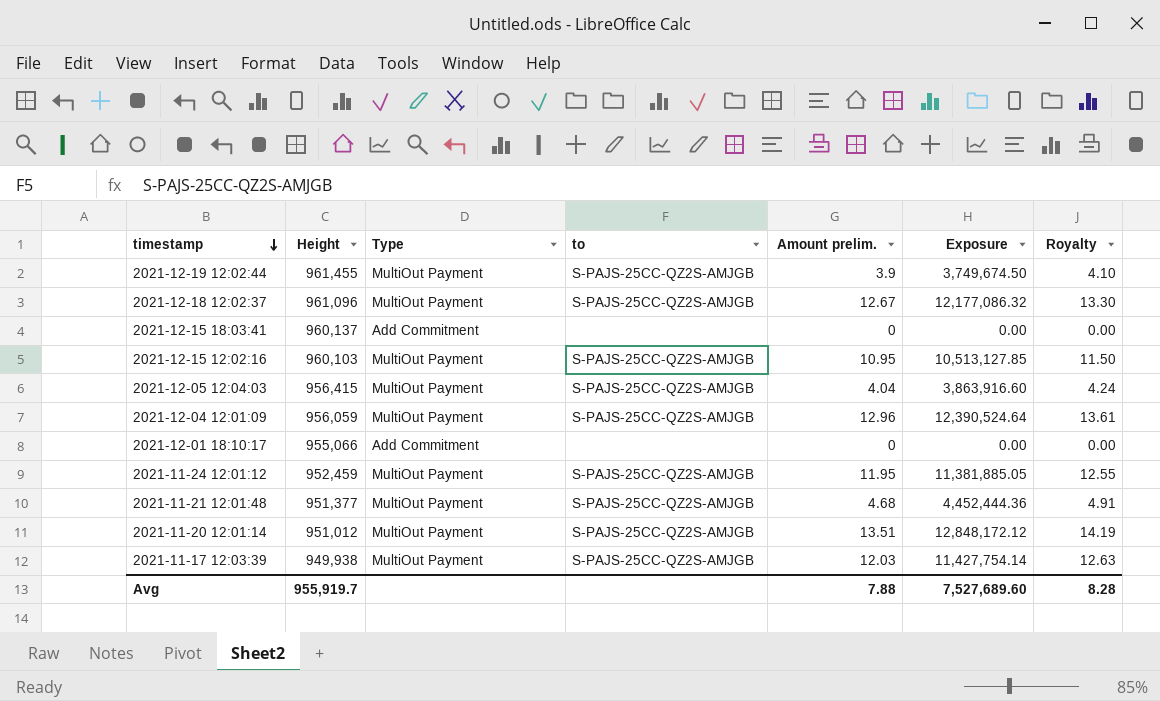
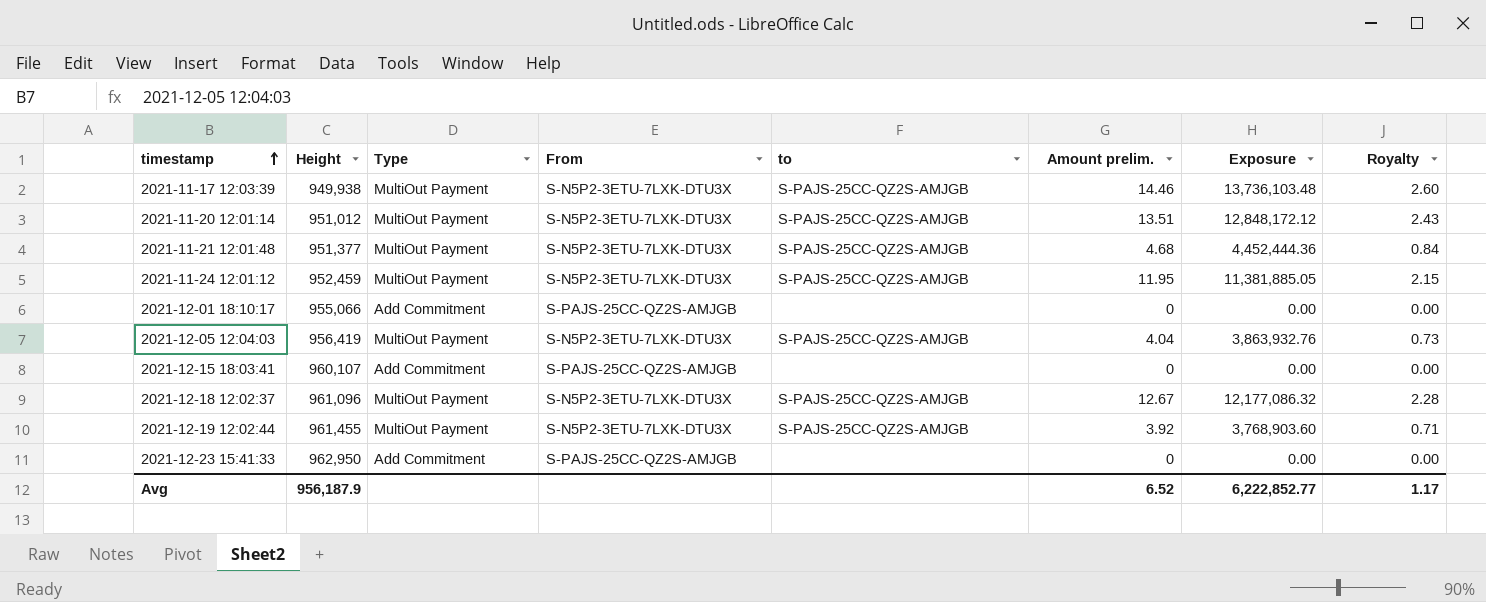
row order: timestamp descending -> timestamp ascending
column From | position: none -> 4
column Royalty | formula: [Amount prelim.] * 1.05 -> [Amount prelim.] * 0.18
row 2021-12-15 12:02:16: 960,103 | MultiOut Payment | S-PAJS-25CC-QZ2S-AMJGB | 10.95 | 10,513,127.85 | 11.50 -> none
row 2021-12-04 12:01:09: 956,059 | MultiOut Payment | S-PAJS-25CC-QZ2S-AMJGB | 12.96 | 12,390,524.64 | 13.61 -> none
2021-11-17 12:03:39 | Amount prelim.: 12.03 -> 14.46
2021-11-17 12:03:39 | Exposure: 11,427,754.14 -> 13,736,103.48
2021-12-05 12:04:03 | Height: 956,415 -> 956,419
2021-12-05 12:04:03 | Exposure: 3,863,916.60 -> 3,863,932.76
2021-12-15 18:03:41 | Height: 960,137 -> 960,107
2021-12-19 12:02:44 | Amount prelim.: 3.9 -> 3.92
2021-12-19 12:02:44 | Exposure: 3,749,674.50 -> 3,768,903.60
row 2021-12-23 15:41:33: none -> 962,950 | Add Commitment | S-PAJS-25CC-QZ2S-AMJGB | none | 0 | 0.00 | 0.00
Avg | Height: 955,919.7 -> 956,187.9
Avg | Amount prelim.: 7.88 -> 6.52
Avg | Exposure: 7,527,689.60 -> 6,222,852.77
Avg | Royalty: 8.28 -> 1.17

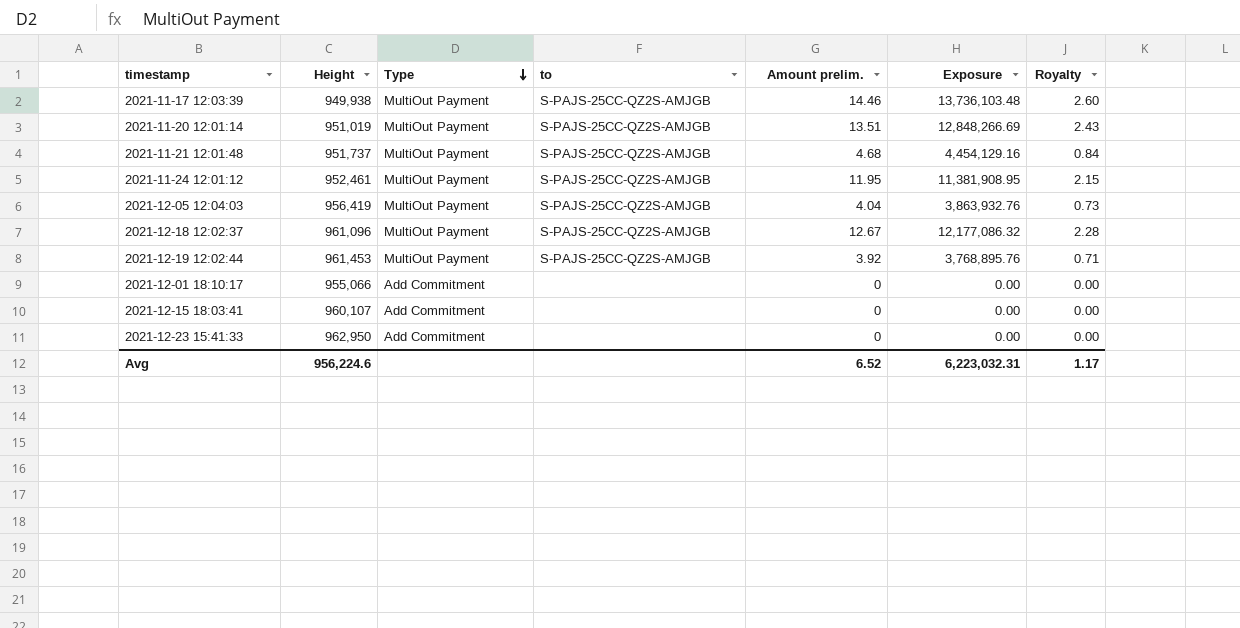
row order: timestamp ascending -> Type descending
column From | position: 4 -> none
2021-11-20 12:01:14 | Height: 951,012 -> 951,019
2021-11-20 12:01:14 | Exposure: 12,848,172.12 -> 12,848,266.69
2021-11-21 12:01:48 | Height: 951,377 -> 951,737
2021-11-21 12:01:48 | Exposure: 4,452,444.36 -> 4,454,129.16
2021-11-24 12:01:12 | Height: 952,459 -> 952,461
2021-11-24 12:01:12 | Exposure: 11,381,885.05 -> 11,381,908.95
2021-12-19 12:02:44 | Height: 961,455 -> 961,453
2021-12-19 12:02:44 | Exposure: 3,768,903.60 -> 3,768,895.76
Avg | Height: 956,187.9 -> 956,224.6
Avg | Exposure: 6,222,852.77 -> 6,223,032.31

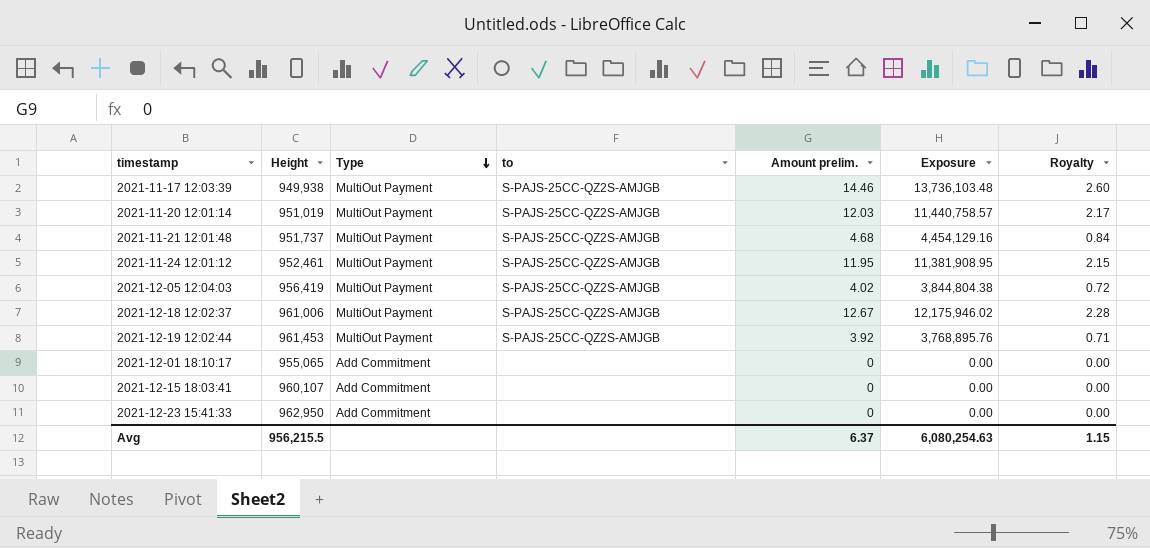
2021-11-20 12:01:14 | Amount prelim.: 13.51 -> 12.03
2021-11-20 12:01:14 | Exposure: 12,848,266.69 -> 11,440,758.57
2021-11-20 12:01:14 | Royalty: 2.43 -> 2.17
2021-12-05 12:04:03 | Amount prelim.: 4.04 -> 4.02
2021-12-05 12:04:03 | Exposure: 3,863,932.76 -> 3,844,804.38
2021-12-05 12:04:03 | Royalty: 0.73 -> 0.72
2021-12-18 12:02:37 | Height: 961,096 -> 961,006
2021-12-18 12:02:37 | Exposure: 12,177,086.32 -> 12,175,946.02
2021-12-01 18:10:17 | Height: 955,066 -> 955,065
Avg | Height: 956,224.6 -> 956,215.5
Avg | Amount prelim.: 6.52 -> 6.37
Avg | Exposure: 6,223,032.31 -> 6,080,254.63
Avg | Royalty: 1.17 -> 1.15

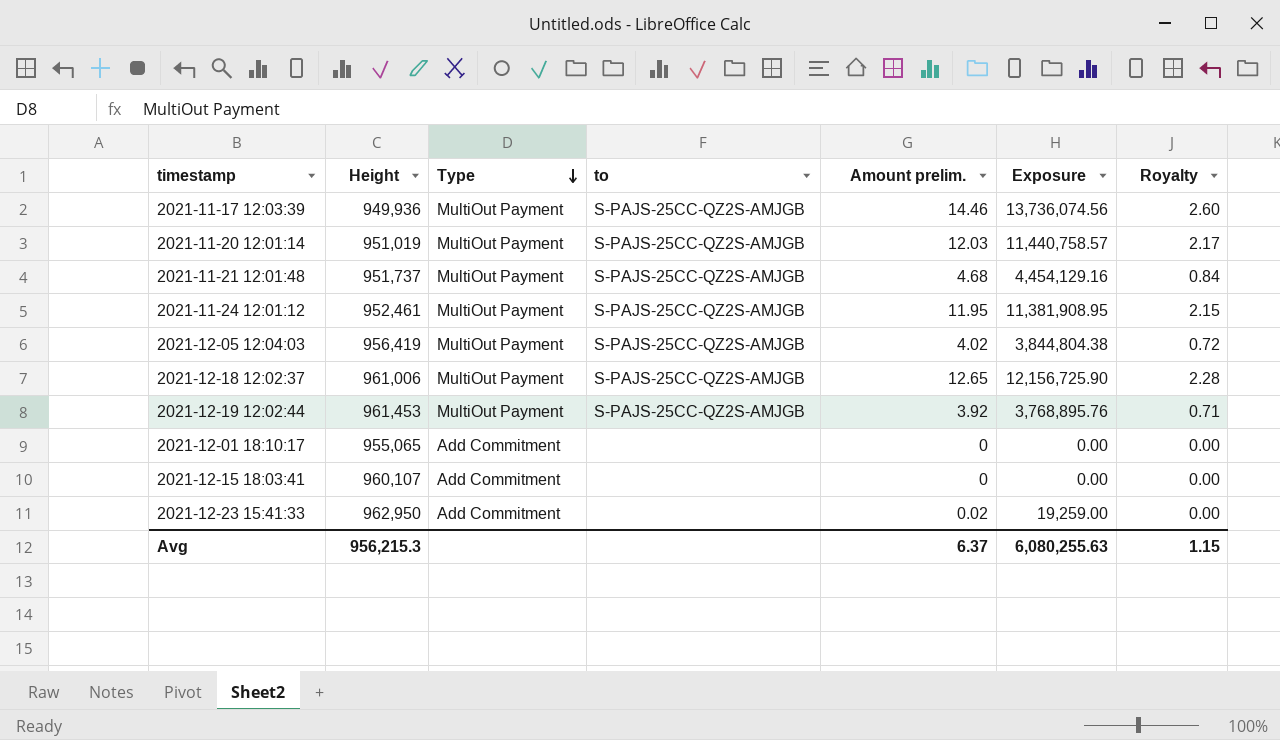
2021-11-17 12:03:39 | Height: 949,938 -> 949,936
2021-11-17 12:03:39 | Exposure: 13,736,103.48 -> 13,736,074.56
2021-12-18 12:02:37 | Amount prelim.: 12.67 -> 12.65
2021-12-18 12:02:37 | Exposure: 12,175,946.02 -> 12,156,725.90
2021-12-23 15:41:33 | Amount prelim.: 0 -> 0.02
2021-12-23 15:41:33 | Exposure: 0.00 -> 19,259.00
Avg | Height: 956,215.5 -> 956,215.3
Avg | Exposure: 6,080,254.63 -> 6,080,255.63

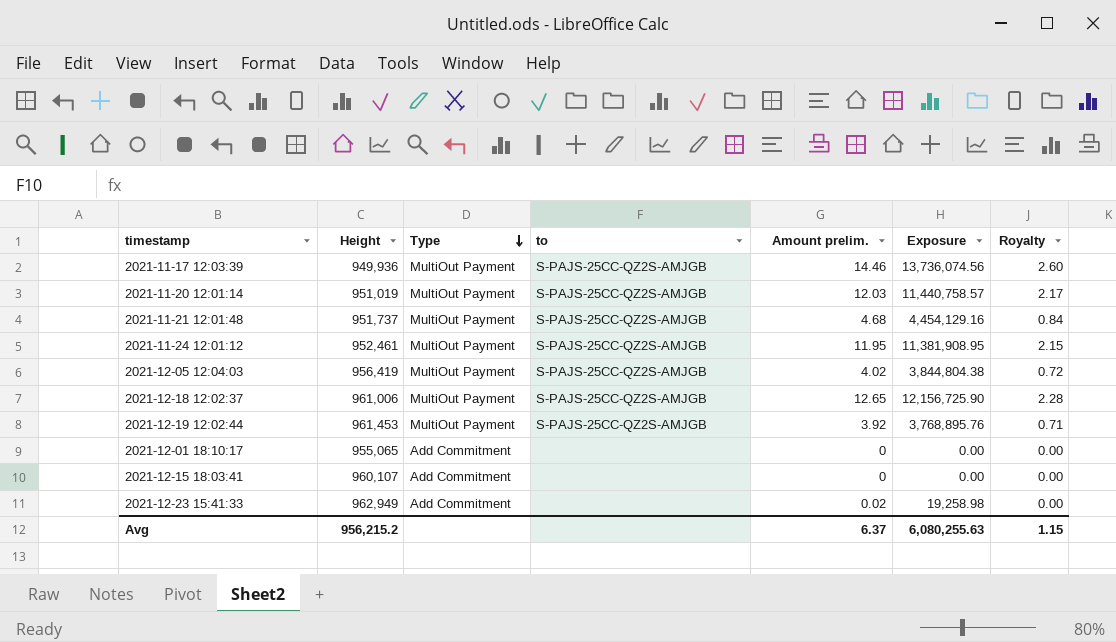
2021-12-23 15:41:33 | Height: 962,950 -> 962,949
2021-12-23 15:41:33 | Exposure: 19,259.00 -> 19,258.98
Avg | Height: 956,215.3 -> 956,215.2

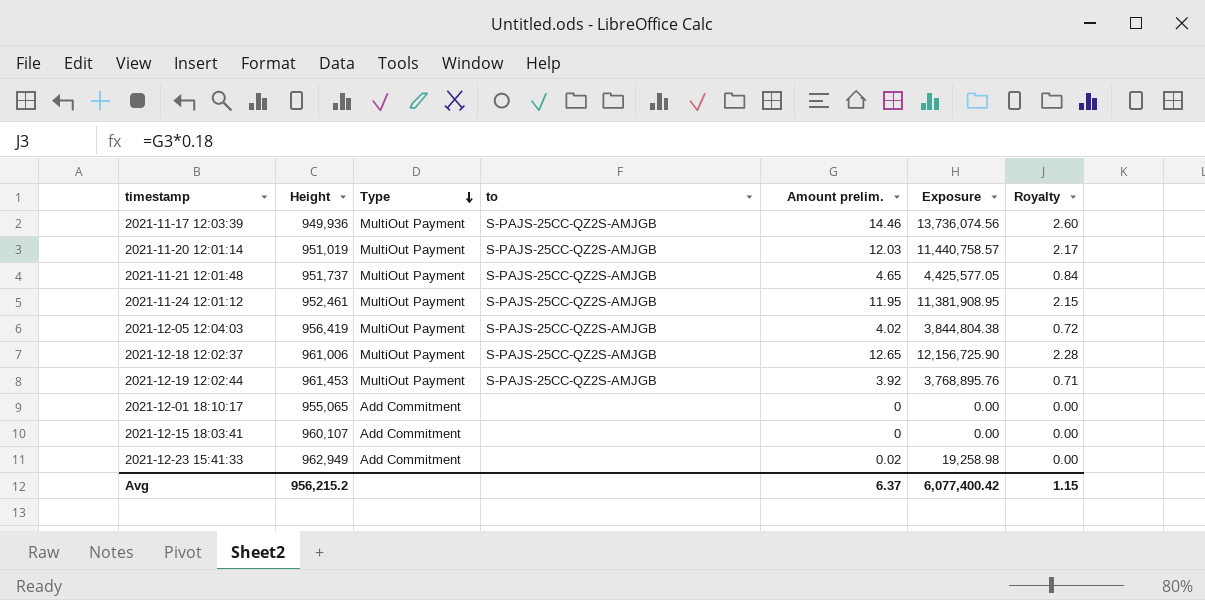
2021-11-21 12:01:48 | Amount prelim.: 4.68 -> 4.65
2021-11-21 12:01:48 | Exposure: 4,454,129.16 -> 4,425,577.05
Avg | Exposure: 6,080,255.63 -> 6,077,400.42

